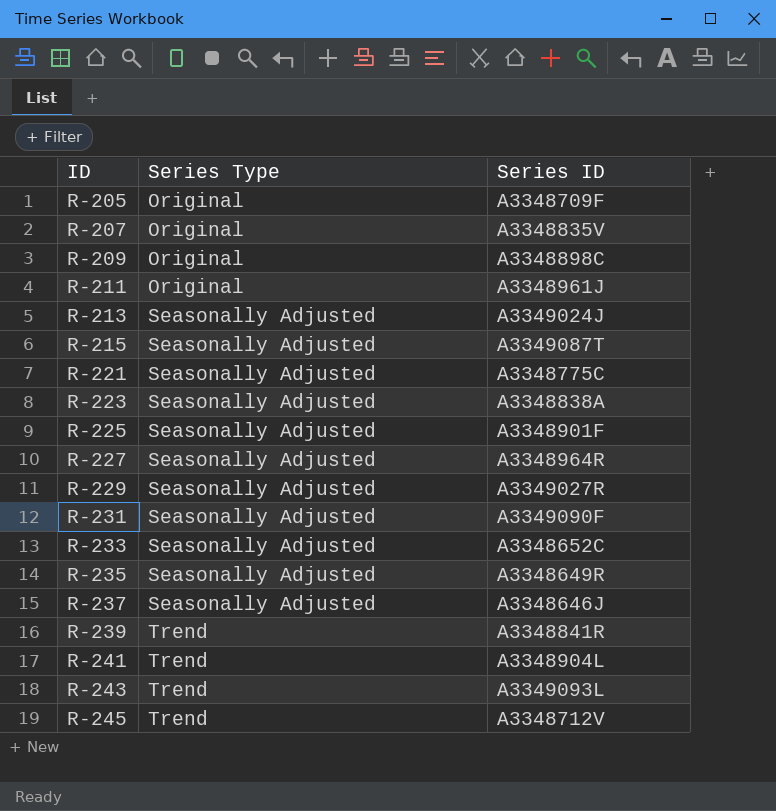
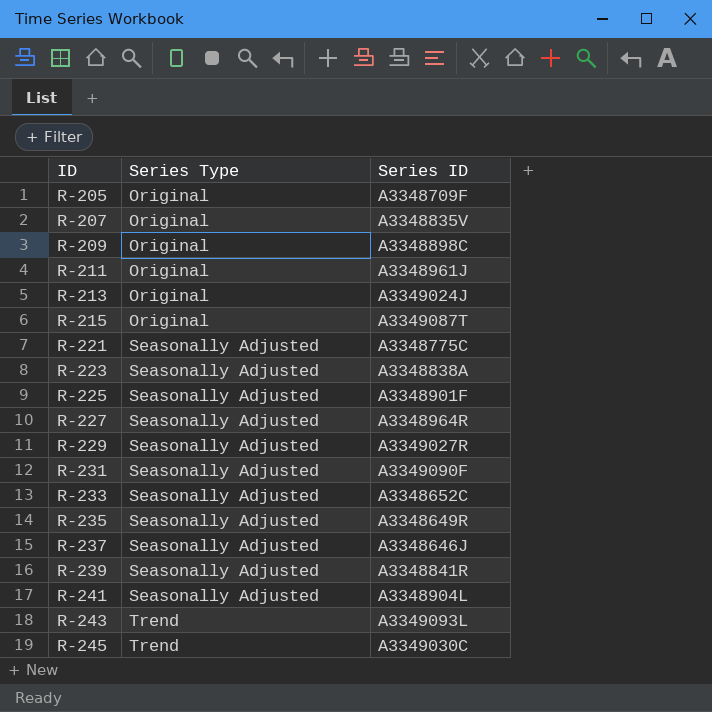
R-213 | Series Type: Seasonally Adjusted -> Original
R-215 | Series Type: Seasonally Adjusted -> Original
R-239 | Series Type: Trend -> Seasonally Adjusted
R-241 | Series Type: Trend -> Seasonally Adjusted
R-245 | Series ID: A3348712V -> A3349030C

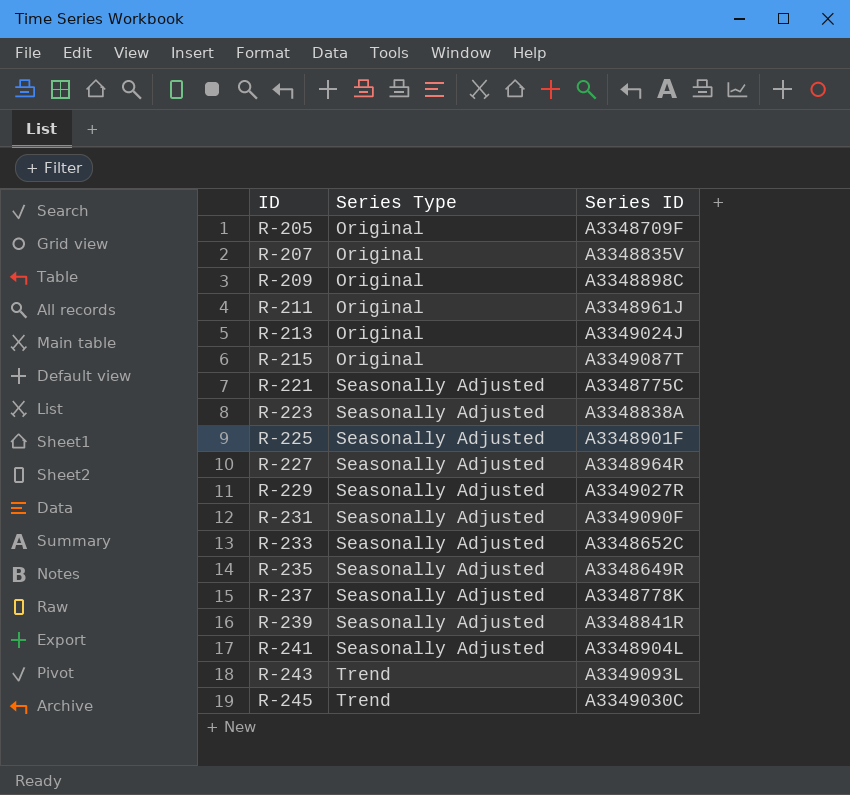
R-237 | Series ID: A3348646J -> A3348778K

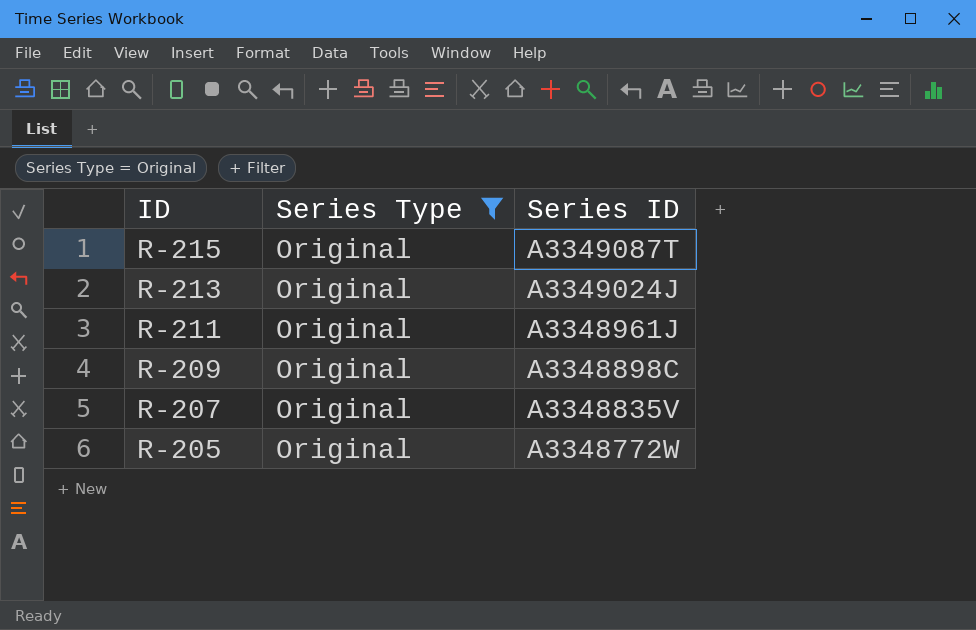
filter: none -> Series Type = Original
row order: ID ascending -> ID descending
R-205 | Series ID: A3348709F -> A3348772W

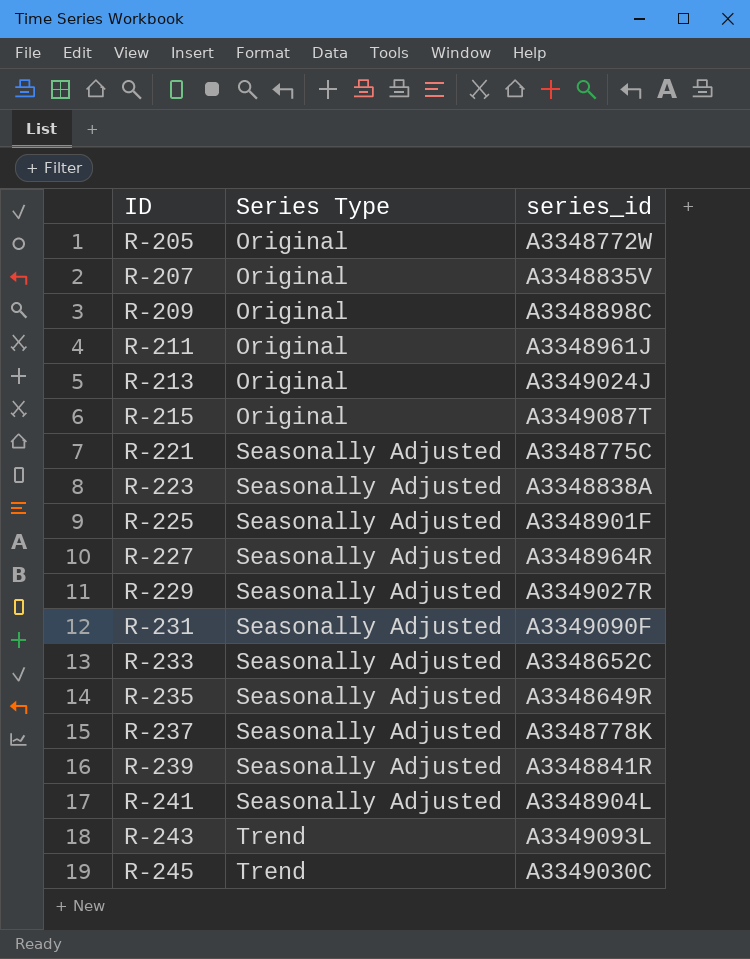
filter: Series Type = Original -> none
row order: ID descending -> ID ascending
column name: Series ID -> series_id

